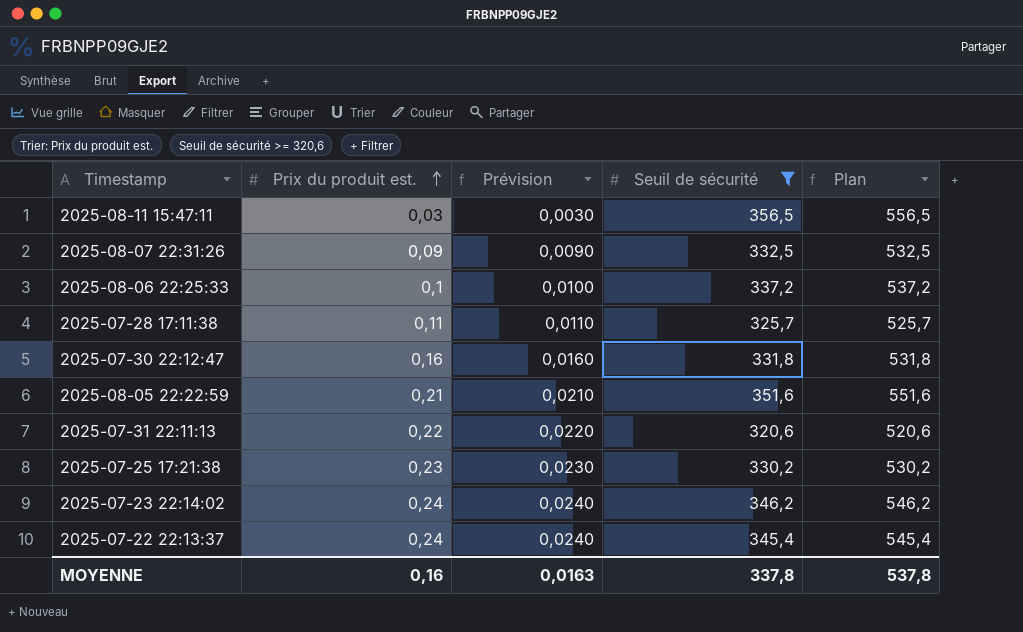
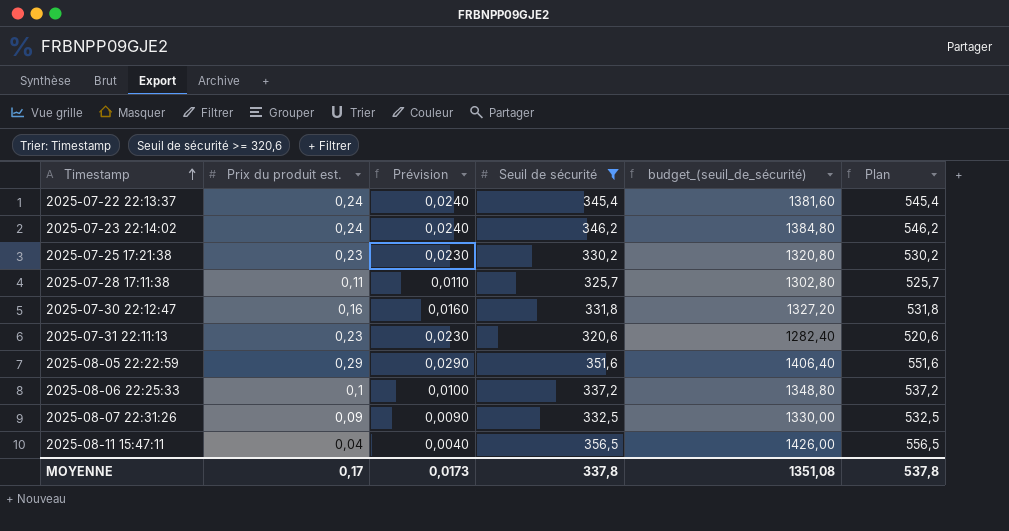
row order: Prix du produit est. ascending -> Timestamp ascending
column budget_(seuil_de_sécurité) | formula: none -> [Seuil de sécurité] * 4
2025-07-31 22:11:13 | Prix du produit est.: 0,22 -> 0,23
2025-07-31 22:11:13 | Prévision: 0,0220 -> 0,0230
2025-08-05 22:22:59 | Prix du produit est.: 0,21 -> 0,29
2025-08-05 22:22:59 | Prévision: 0,0210 -> 0,0290
2025-08-11 15:47:11 | Prix du produit est.: 0,03 -> 0,04
2025-08-11 15:47:11 | Prévision: 0,0030 -> 0,0040
MOYENNE | Prix du produit est.: 0,16 -> 0,17
MOYENNE | Prévision: 0,0163 -> 0,0173

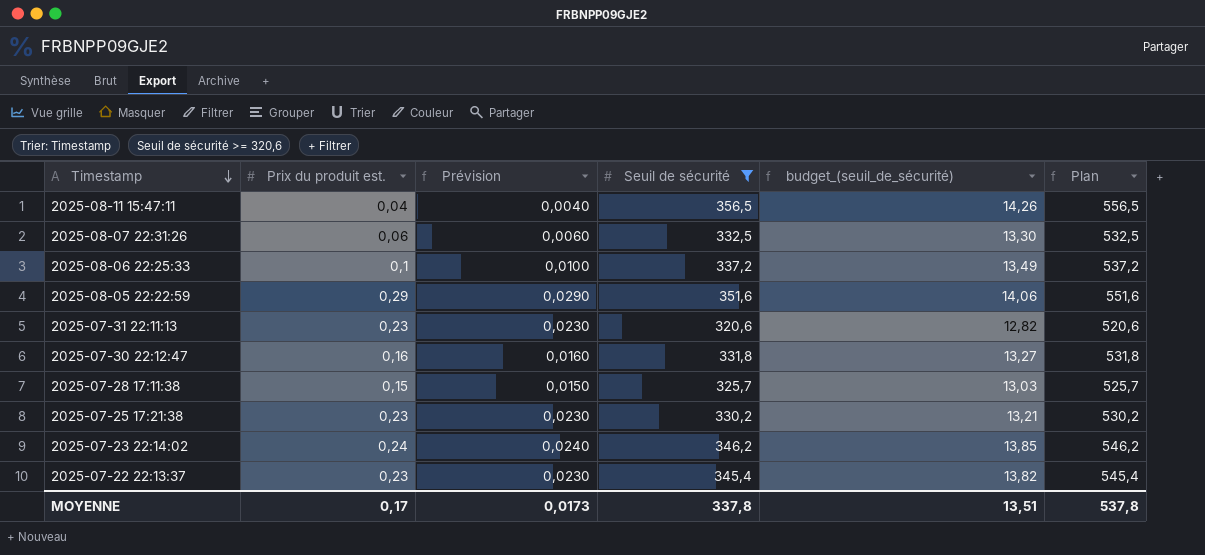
row order: Timestamp ascending -> Timestamp descending
column budget_(seuil_de_sécurité) | formula: [Seuil de sécurité] * 4 -> [Seuil de sécurité] * 0,04
2025-08-07 22:31:26 | Prix du produit est.: 0,09 -> 0,06
2025-08-07 22:31:26 | Prévision: 0,0090 -> 0,0060
2025-07-28 17:11:38 | Prix du produit est.: 0,11 -> 0,15
2025-07-28 17:11:38 | Prévision: 0,0110 -> 0,0150
2025-07-22 22:13:37 | Prix du produit est.: 0,24 -> 0,23
2025-07-22 22:13:37 | Prévision: 0,0240 -> 0,0230
MOYENNE | budget_(seuil_de_sécurité): 1351,08 -> 13,51

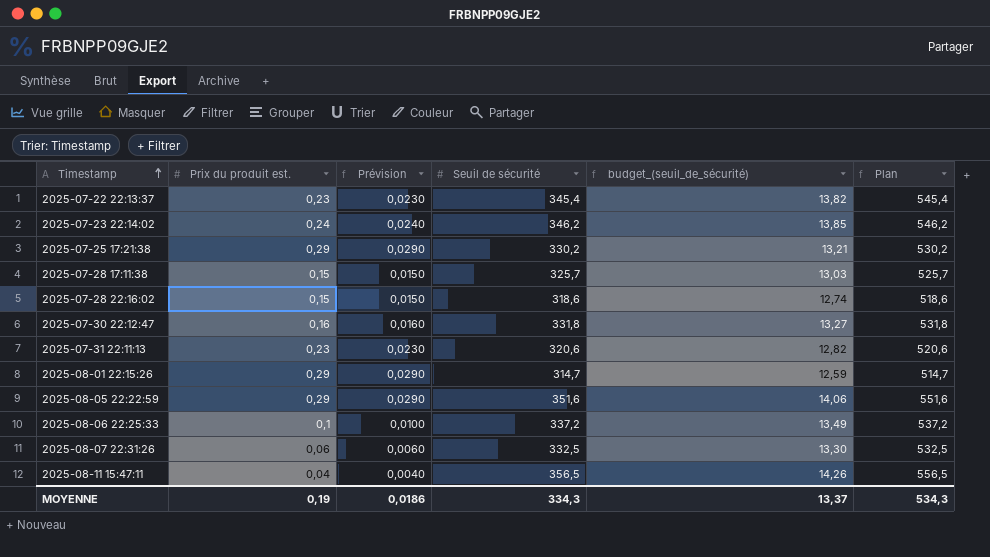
filter: Seuil de sécurité >= 320,6 -> none
row order: Timestamp descending -> Timestamp ascending
2025-07-25 17:21:38 | Prix du produit est.: 0,23 -> 0,29
2025-07-25 17:21:38 | Prévision: 0,0230 -> 0,0290
MOYENNE | Prix du produit est.: 0,17 -> 0,19
MOYENNE | Prévision: 0,0173 -> 0,0186
MOYENNE | Seuil de sécurité: 337,8 -> 334,3
MOYENNE | budget_(seuil_de_sécurité): 13,51 -> 13,37
MOYENNE | Plan: 537,8 -> 534,3

